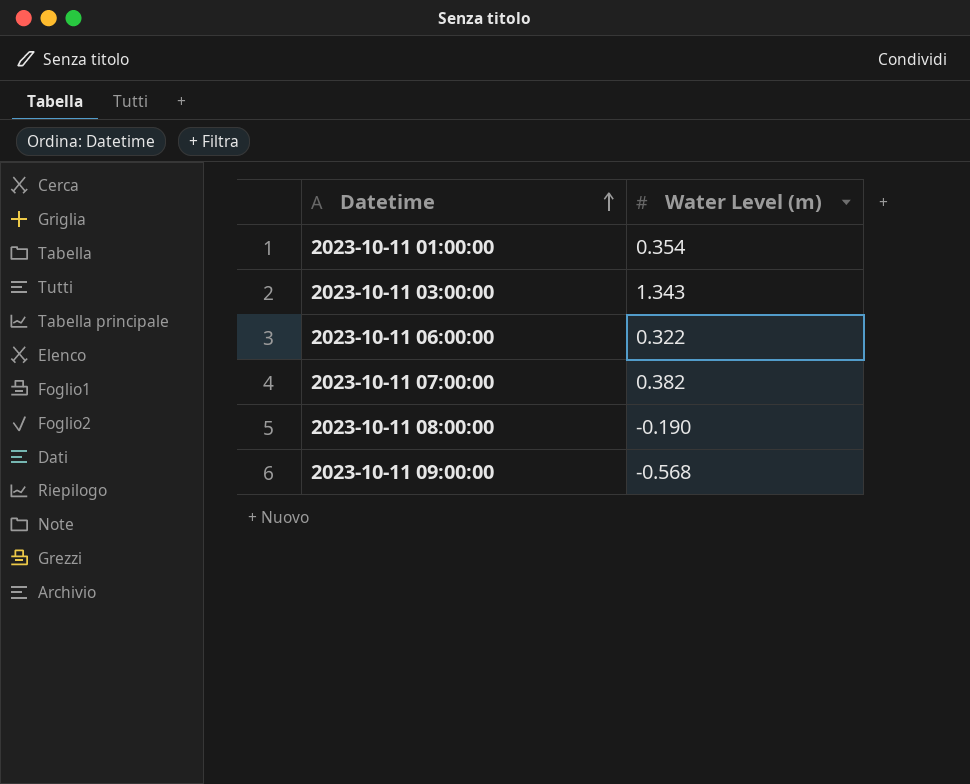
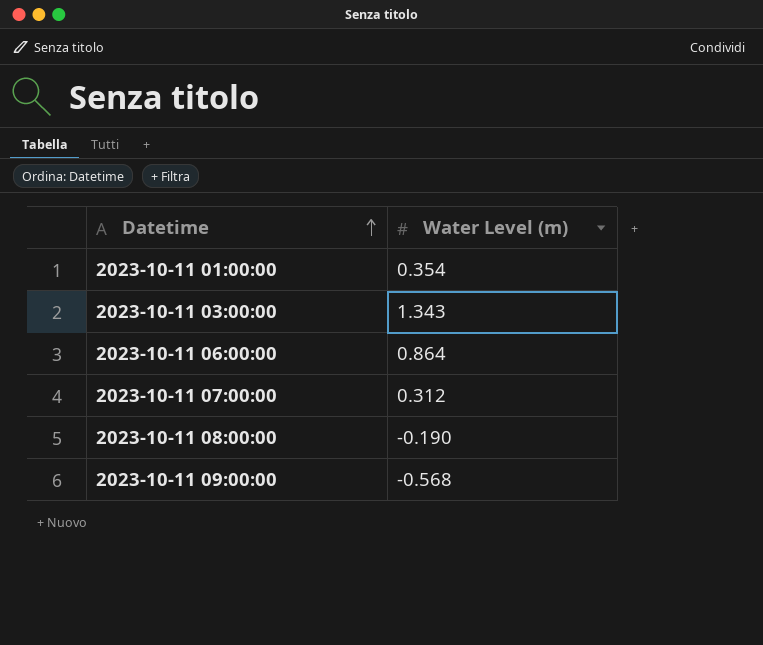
2023-10-11 06:00:00 | Water Level (m): 0.322 -> 0.864
2023-10-11 07:00:00 | Water Level (m): 0.382 -> 0.312

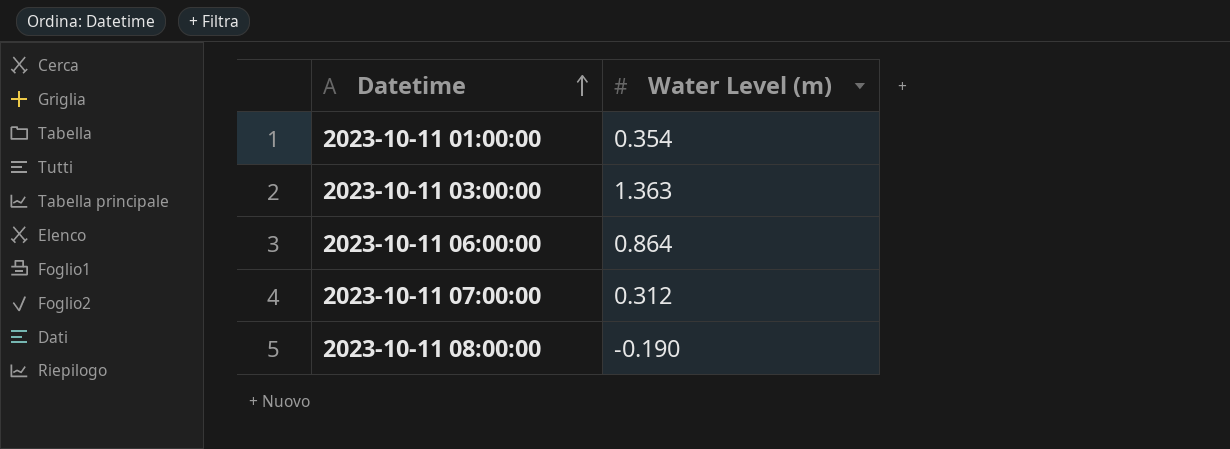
row 2023-10-11 09:00:00: -0.568 -> none
2023-10-11 03:00:00 | Water Level (m): 1.343 -> 1.363

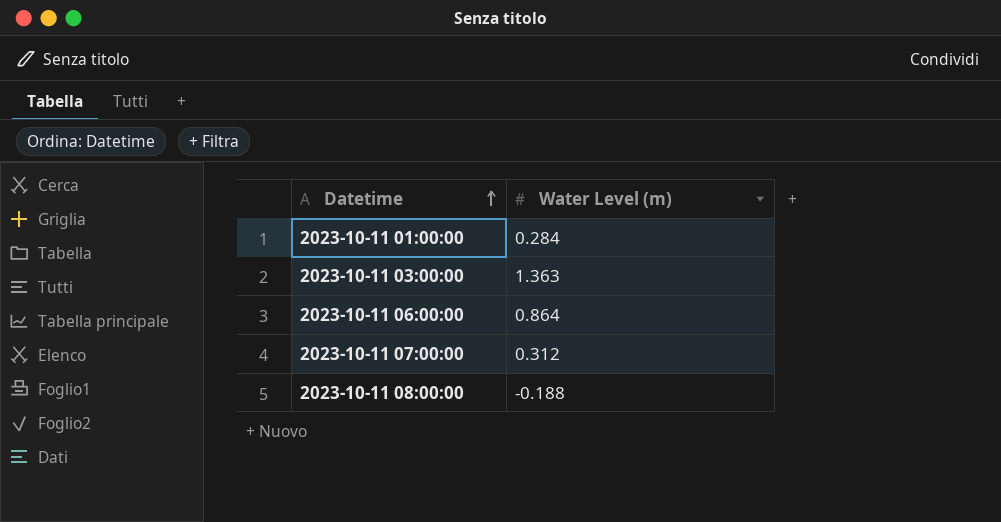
2023-10-11 01:00:00 | Water Level (m): 0.354 -> 0.284
2023-10-11 08:00:00 | Water Level (m): -0.190 -> -0.188

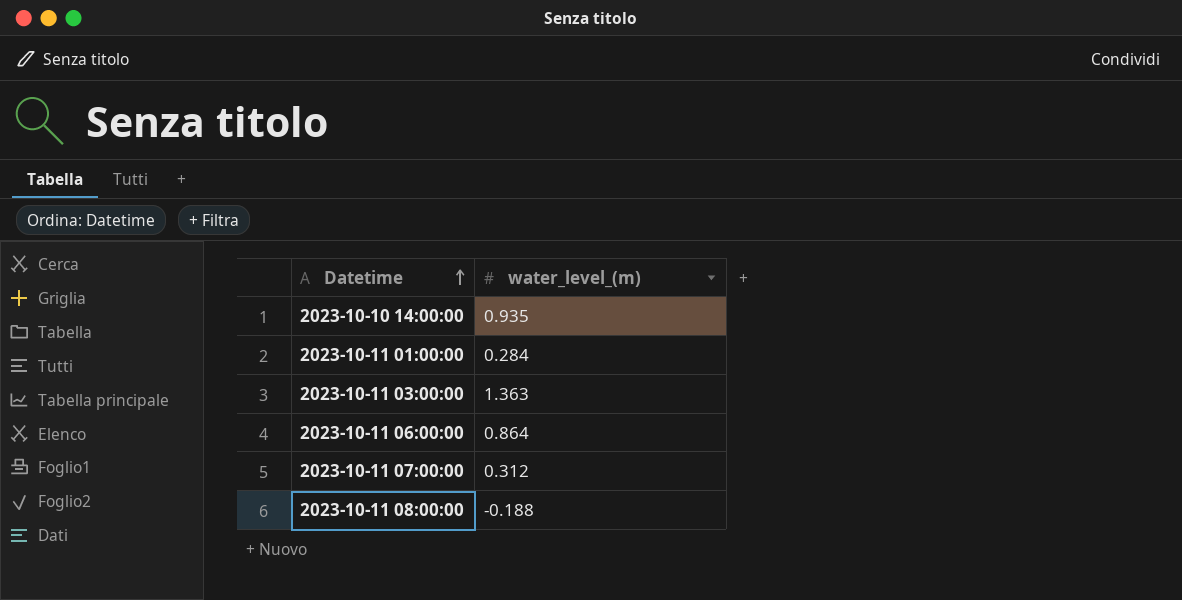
column name: Water Level (m) -> water_level_(m)
row 2023-10-10 14:00:00: none -> 0.935

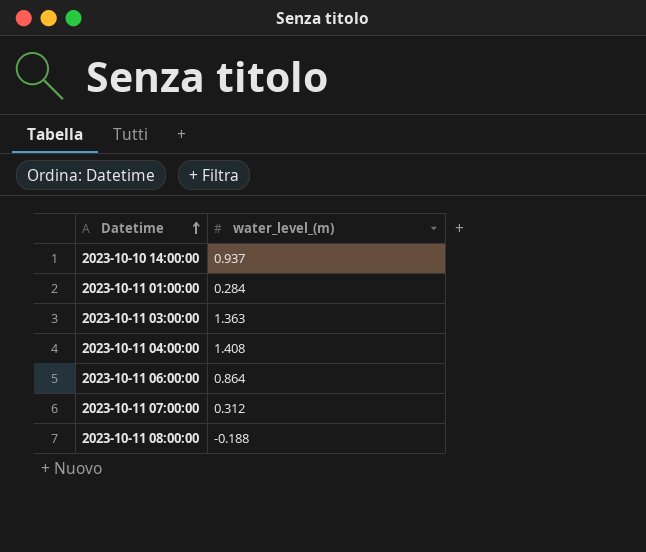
2023-10-10 14:00:00 | water_level_(m): 0.935 -> 0.937
row 2023-10-11 04:00:00: none -> 1.408

